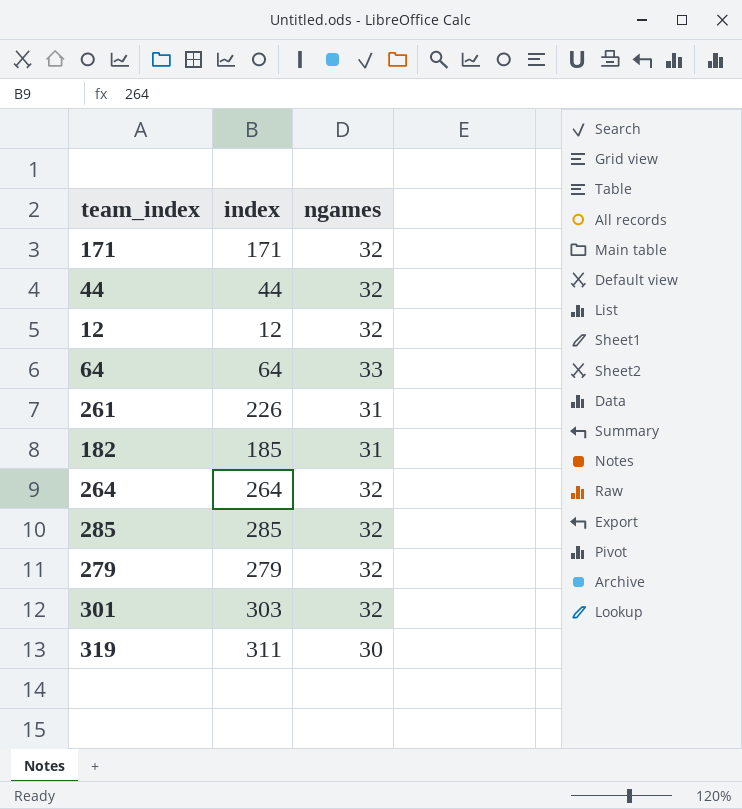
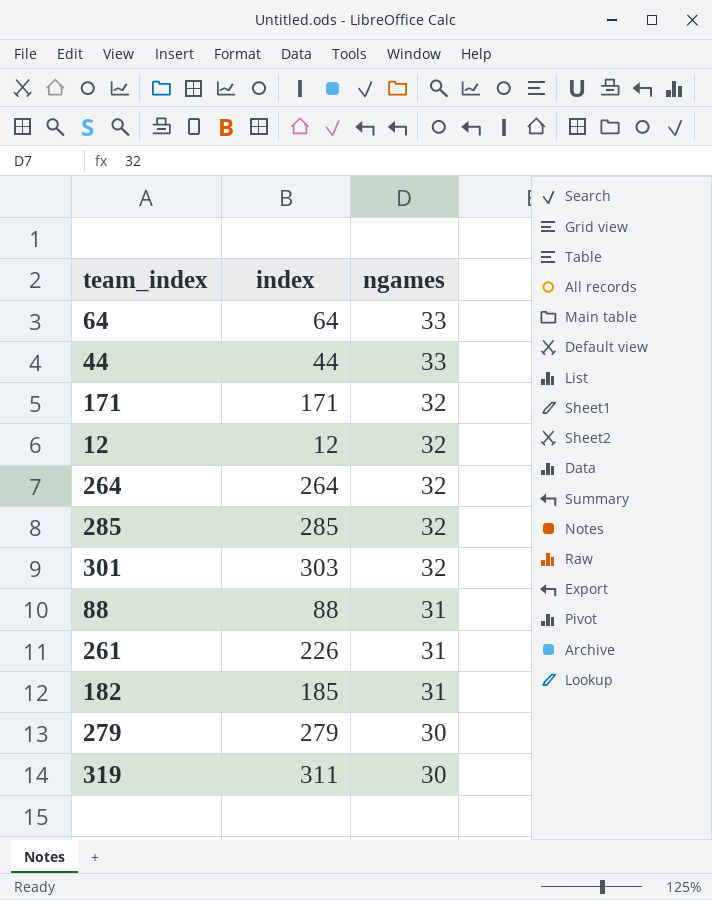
row order: none -> ngames descending
44 | ngames: 32 -> 33
row 88: none -> 88 | 31
279 | ngames: 32 -> 30

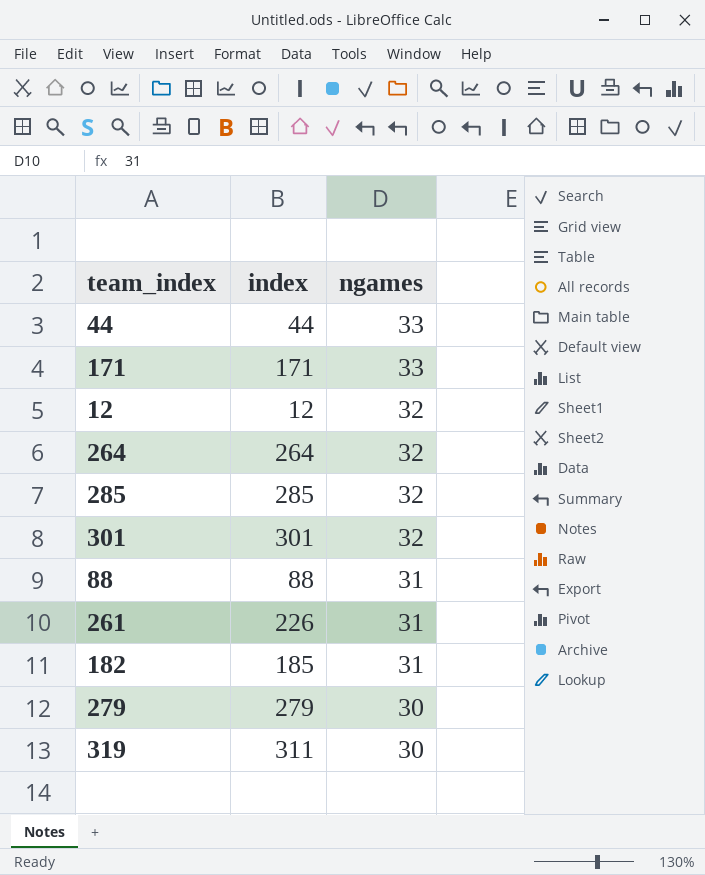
row 64: 64 | 33 -> none
171 | ngames: 32 -> 33
301 | index: 303 -> 301

